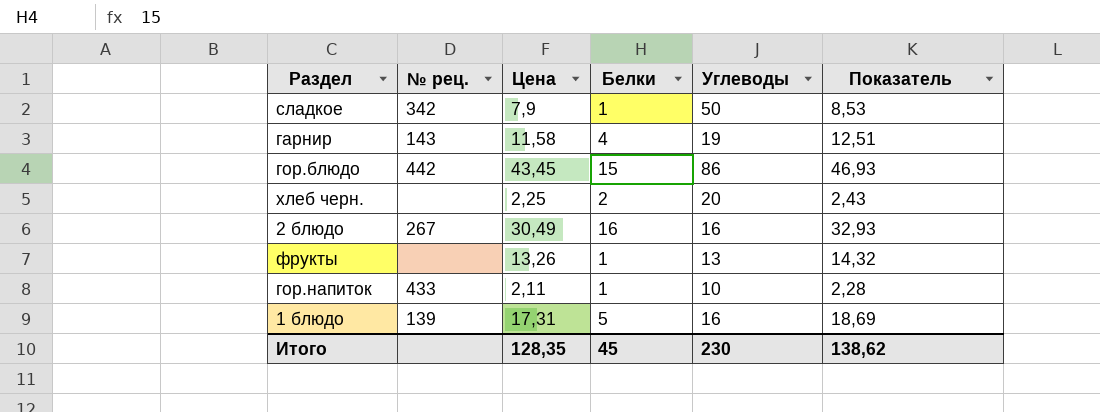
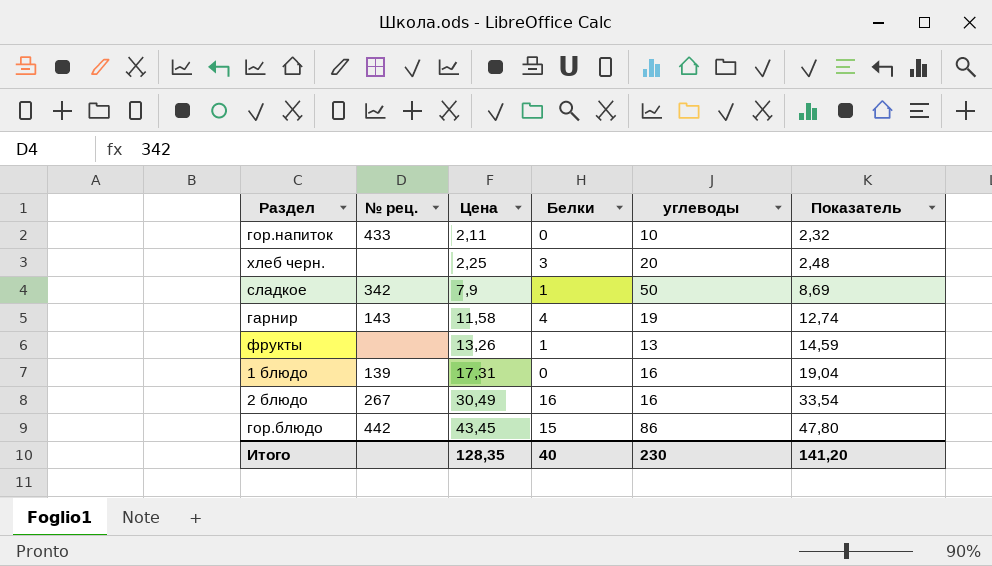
row order: none -> Цена ascending
column name: Углеводы -> углеводы
column Показатель | formula: [Цена] * 1,08 -> [Цена] * 1,1
гор.напиток | Белки: 1 -> 0
хлеб черн. | Белки: 2 -> 3
1 блюдо | Белки: 5 -> 0
Итого | Белки: 45 -> 40
Итого | Показатель: 138,62 -> 141,20

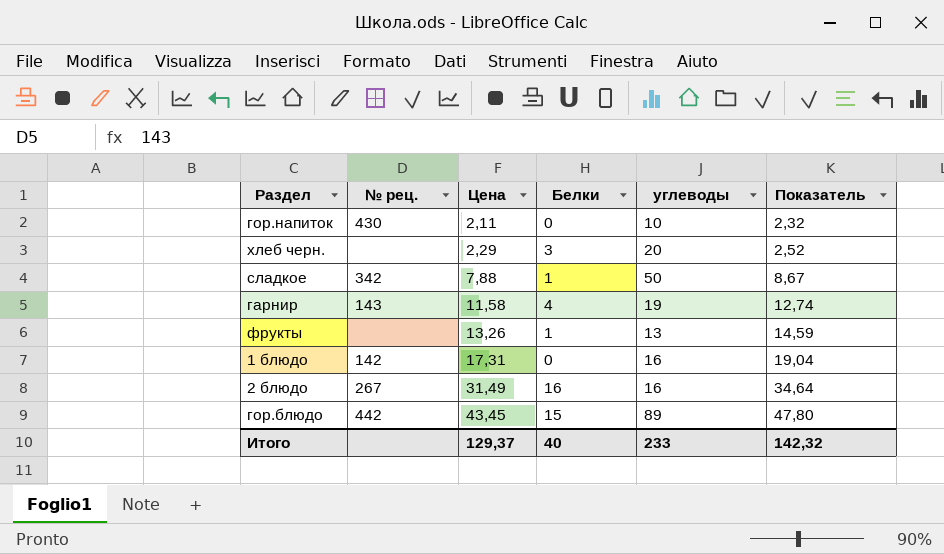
гор.напиток | № рец.: 433 -> 430
хлеб черн. | Цена: 2,25 -> 2,29
хлеб черн. | Показатель: 2,48 -> 2,52
сладкое | Цена: 7,9 -> 7,88
сладкое | Показатель: 8,69 -> 8,67
1 блюдо | № рец.: 139 -> 142
2 блюдо | Цена: 30,49 -> 31,49
2 блюдо | Показатель: 33,54 -> 34,64
гор.блюдо | углеводы: 86 -> 89
Итого | Цена: 128,35 -> 129,37
Итого | углеводы: 230 -> 233
Итого | Показатель: 141,20 -> 142,32

